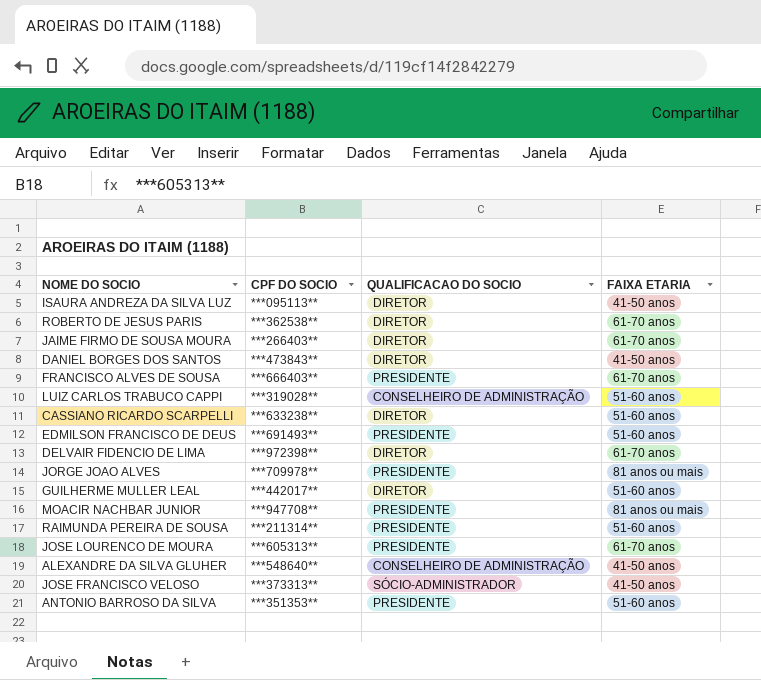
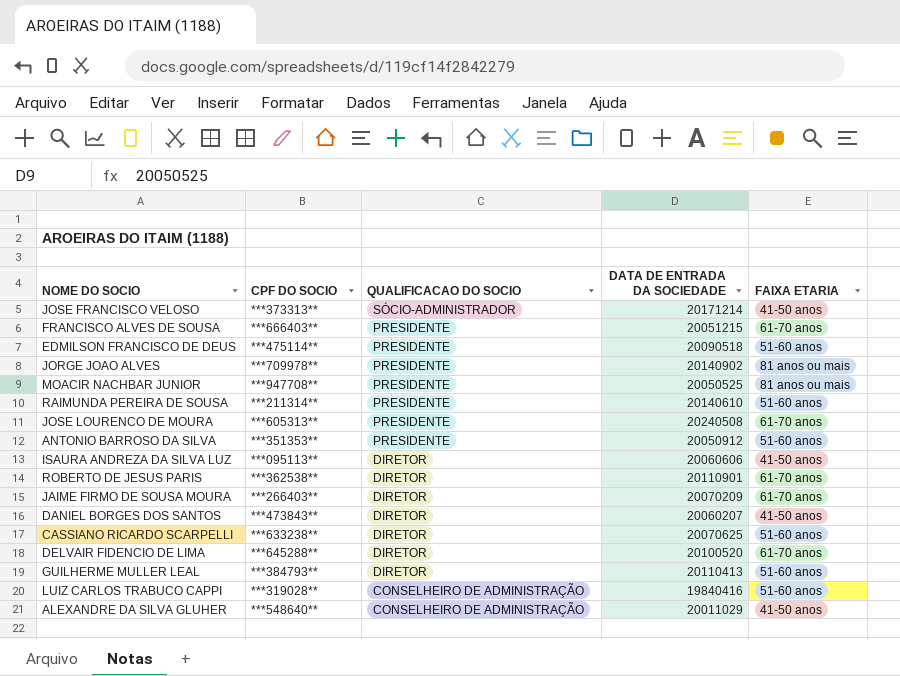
row order: none -> QUALIFICACAO DO SOCIO descending
column DATA DE ENTRADA DA SOCIEDADE | position: none -> 4
EDMILSON FRANCISCO DE DEUS | CPF DO SOCIO: ***691493** -> ***475114**
DELVAIR FIDENCIO DE LIMA | CPF DO SOCIO: ***972398** -> ***645288**
GUILHERME MULLER LEAL | CPF DO SOCIO: ***442017** -> ***384793**

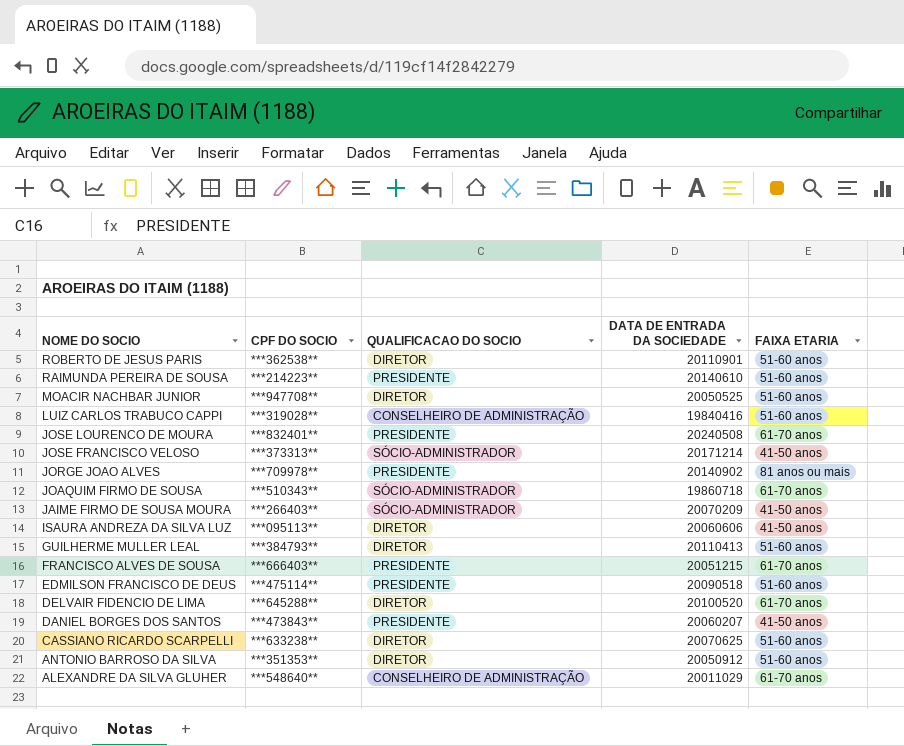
row order: QUALIFICACAO DO SOCIO descending -> NOME DO SOCIO descending
ROBERTO DE JESUS PARIS | FAIXA ETARIA: 61-70 anos -> 51-60 anos
RAIMUNDA PEREIRA DE SOUSA | CPF DO SOCIO: ***211314** -> ***214223**
MOACIR NACHBAR JUNIOR | QUALIFICACAO DO SOCIO: PRESIDENTE -> DIRETOR
MOACIR NACHBAR JUNIOR | FAIXA ETARIA: 81 anos ou mais -> 51-60 anos
JOSE LOURENCO DE MOURA | CPF DO SOCIO: ***605313** -> ***832401**
row JOAQUIM FIRMO DE SOUSA: none -> ***510343** | SÓCIO-ADMINISTRADOR | 19860718 | 61-70 anos
JAIME FIRMO DE SOUSA MOURA | QUALIFICACAO DO SOCIO: DIRETOR -> SÓCIO-ADMINISTRADOR
JAIME FIRMO DE SOUSA MOURA | FAIXA ETARIA: 61-70 anos -> 41-50 anos
DANIEL BORGES DOS SANTOS | QUALIFICACAO DO SOCIO: DIRETOR -> PRESIDENTE
ANTONIO BARROSO DA SILVA | QUALIFICACAO DO SOCIO: PRESIDENTE -> DIRETOR
ALEXANDRE DA SILVA GLUHER | FAIXA ETARIA: 41-50 anos -> 61-70 anos

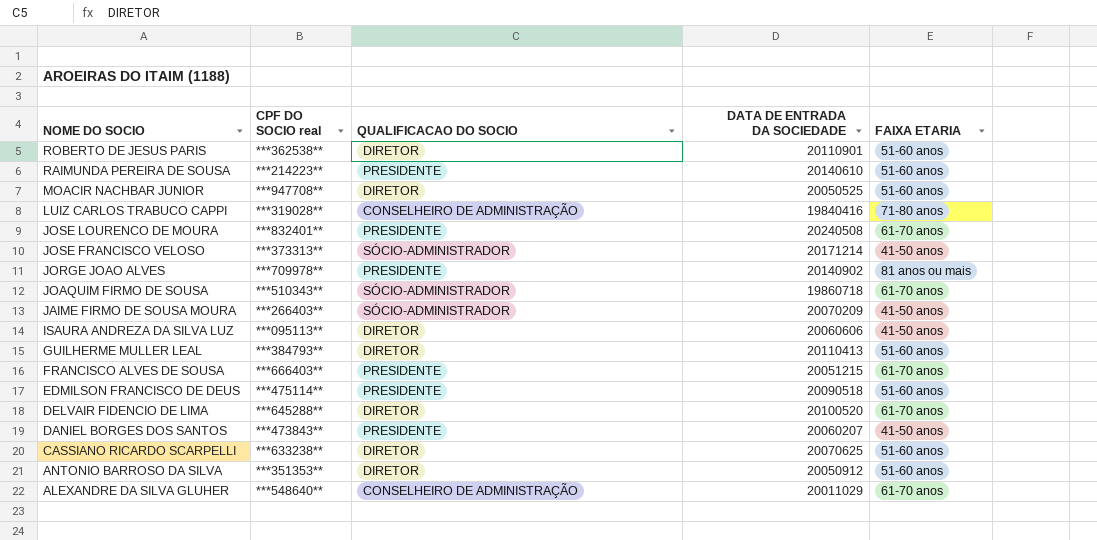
column name: CPF DO SOCIO -> CPF DO SOCIO real
LUIZ CARLOS TRABUCO CAPPI | FAIXA ETARIA: 51-60 anos -> 71-80 anos

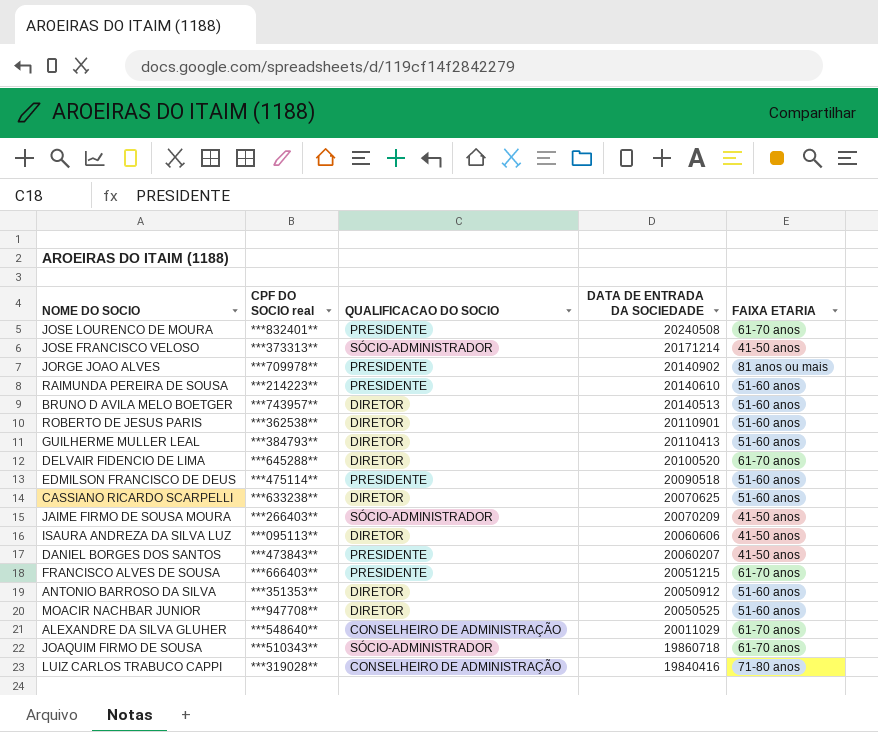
row order: NOME DO SOCIO descending -> DATA DE ENTRADA DA SOCIEDADE descending
row BRUNO D AVILA MELO BOETGER: none -> ***743957** | DIRETOR | 20140513 | 51-60 anos

